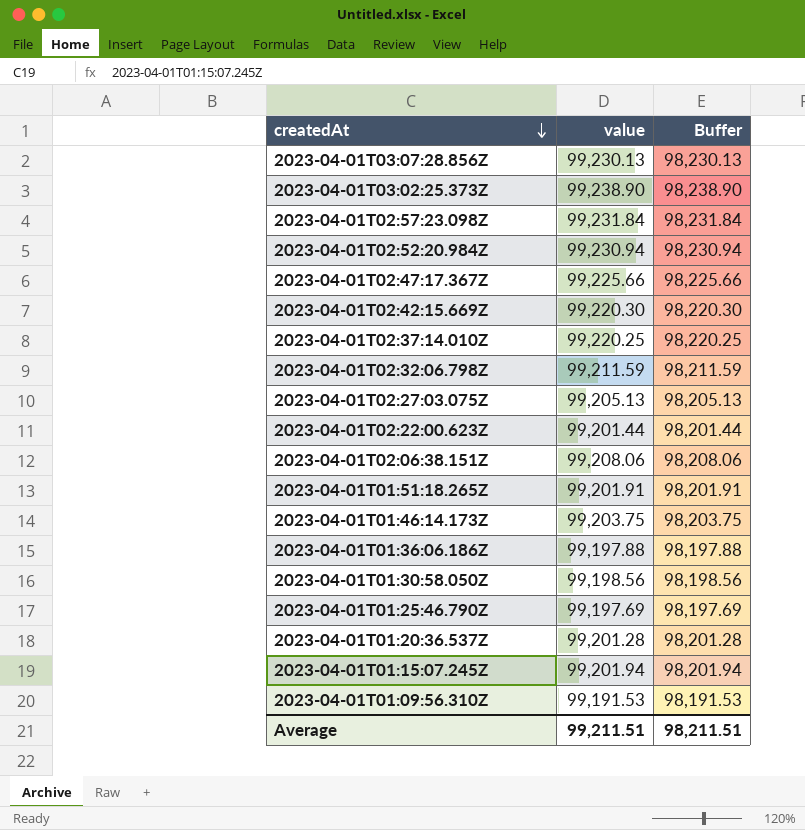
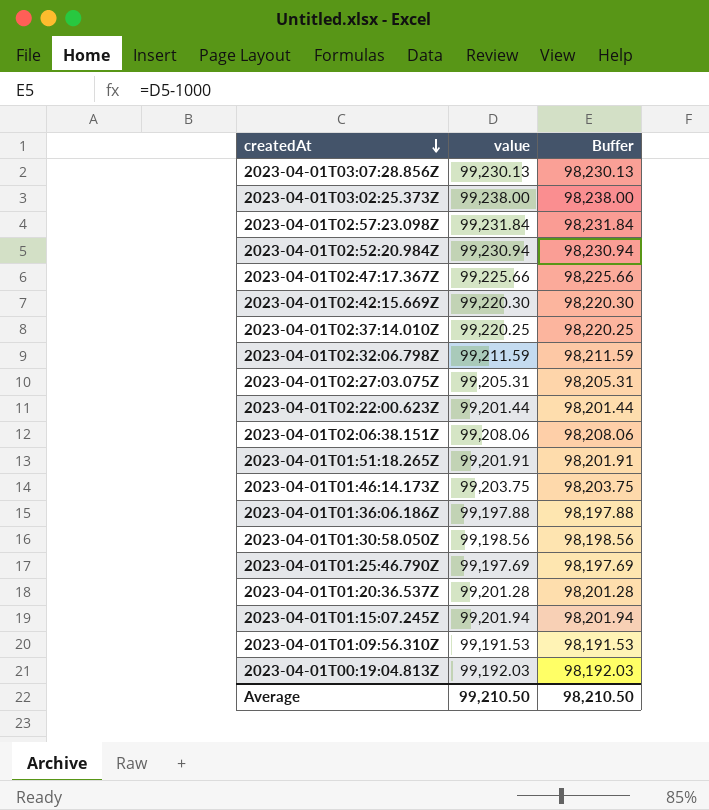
2023-04-01T03:02:25.373Z | value: 99,238.90 -> 99,238.00
2023-04-01T03:02:25.373Z | Buffer: 98,238.90 -> 98,238.00
2023-04-01T02:27:03.075Z | value: 99,205.13 -> 99,205.31
2023-04-01T02:27:03.075Z | Buffer: 98,205.13 -> 98,205.31
row 2023-04-01T00:19:04.813Z: none -> 99,192.03 | 98,192.03
Average | value: 99,211.51 -> 99,210.50
Average | Buffer: 98,211.51 -> 98,210.50

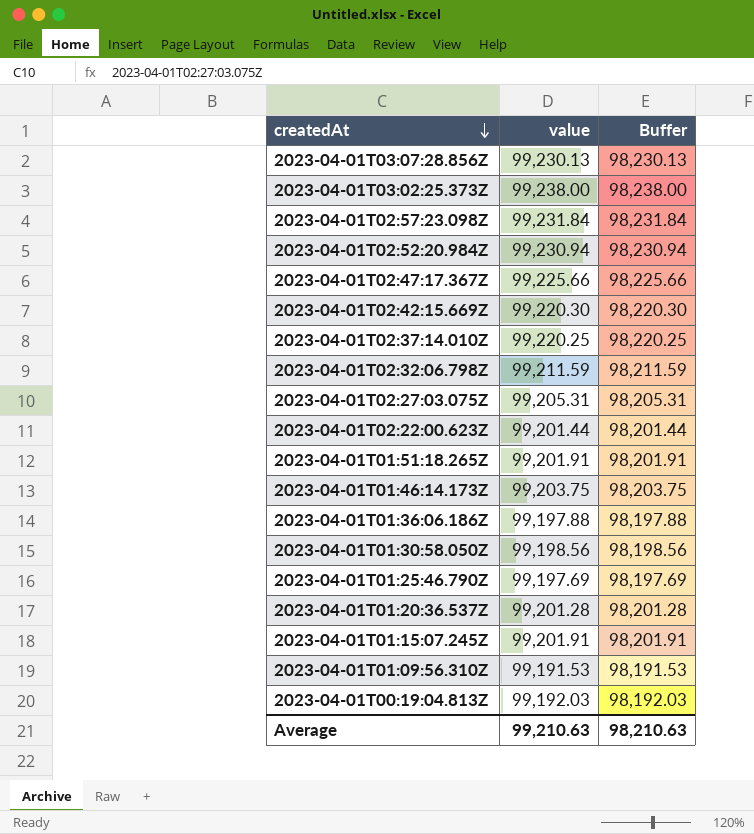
row 2023-04-01T02:06:38.151Z: 99,208.06 | 98,208.06 -> none
2023-04-01T01:15:07.245Z | value: 99,201.94 -> 99,201.91
2023-04-01T01:15:07.245Z | Buffer: 98,201.94 -> 98,201.91
Average | value: 99,210.50 -> 99,210.63
Average | Buffer: 98,210.50 -> 98,210.63

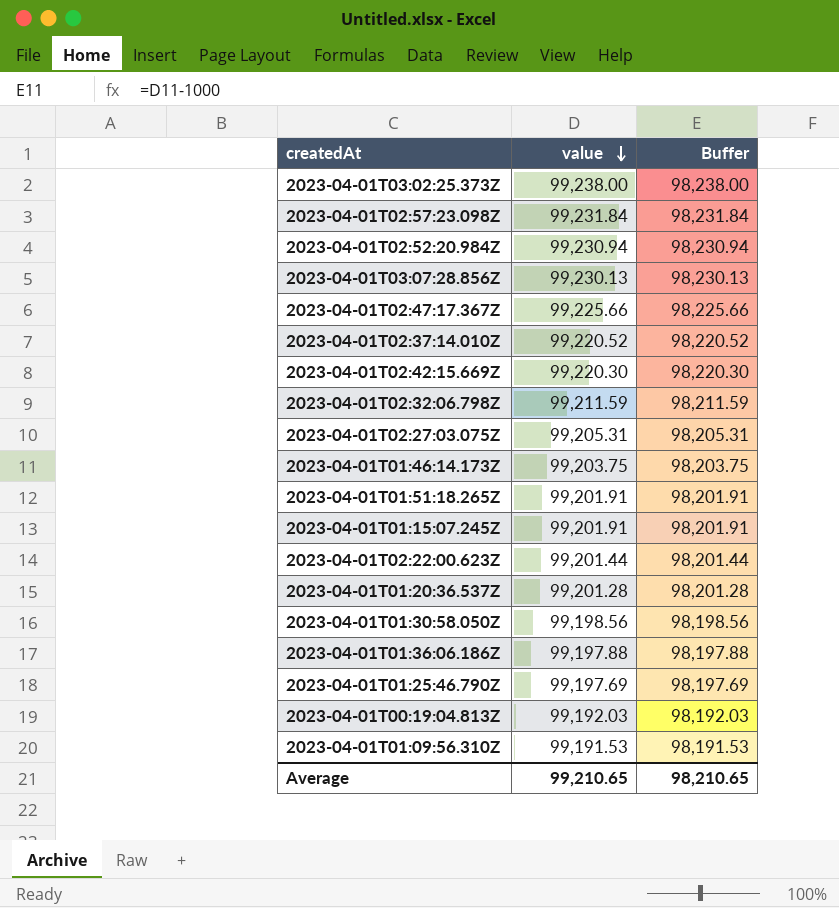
row order: createdAt descending -> value descending
2023-04-01T02:37:14.010Z | value: 99,220.25 -> 99,220.52
2023-04-01T02:37:14.010Z | Buffer: 98,220.25 -> 98,220.52
Average | value: 99,210.63 -> 99,210.65
Average | Buffer: 98,210.63 -> 98,210.65

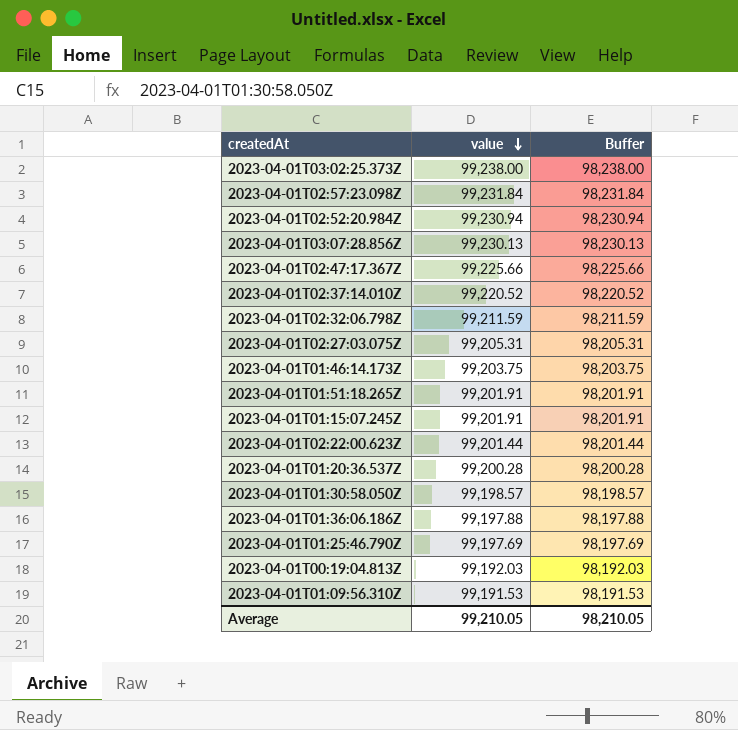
row 2023-04-01T02:42:15.669Z: 99,220.30 | 98,220.30 -> none
2023-04-01T01:20:36.537Z | value: 99,201.28 -> 99,200.28
2023-04-01T01:20:36.537Z | Buffer: 98,201.28 -> 98,200.28
2023-04-01T01:30:58.050Z | value: 99,198.56 -> 99,198.57
2023-04-01T01:30:58.050Z | Buffer: 98,198.56 -> 98,198.57
Average | value: 99,210.65 -> 99,210.05
Average | Buffer: 98,210.65 -> 98,210.05

